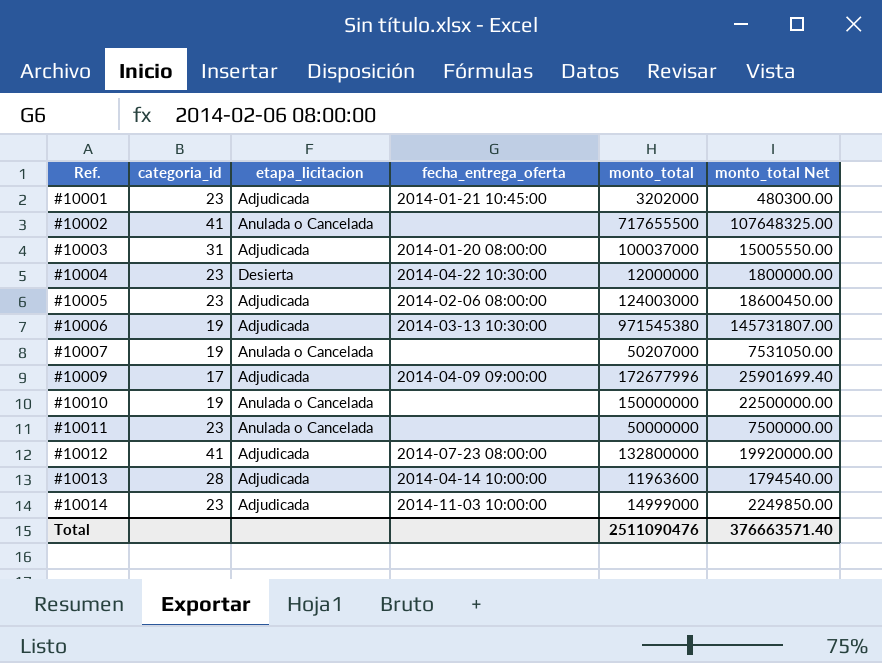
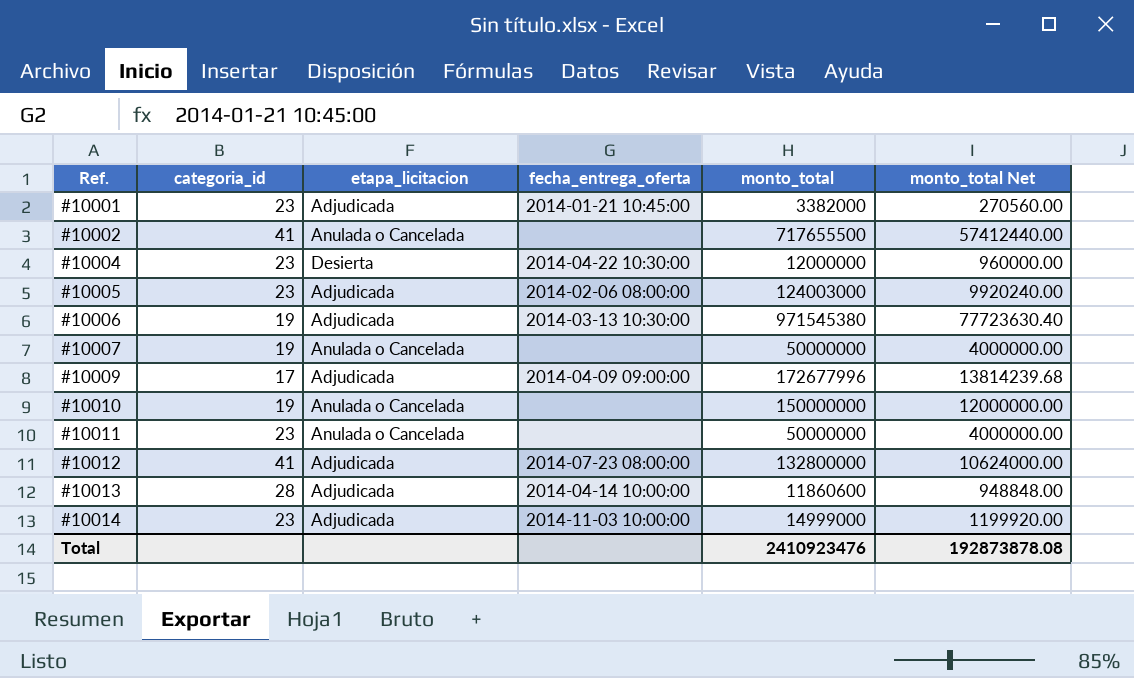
column monto_total Net | formula: [monto_total] * 0.15 -> [monto_total] * 0.08
row #10003: 31 | Adjudicada | 2014-01-20 08:00:00 | 100037000 | 15005550.00 -> none
#10001 | monto_total: 3202000 -> 3382000
#10007 | monto_total: 50207000 -> 50000000
#10013 | monto_total: 11963600 -> 11860600
Total | monto_total: 2511090476 -> 2410923476
Total | monto_total Net: 376663571.40 -> 192873878.08

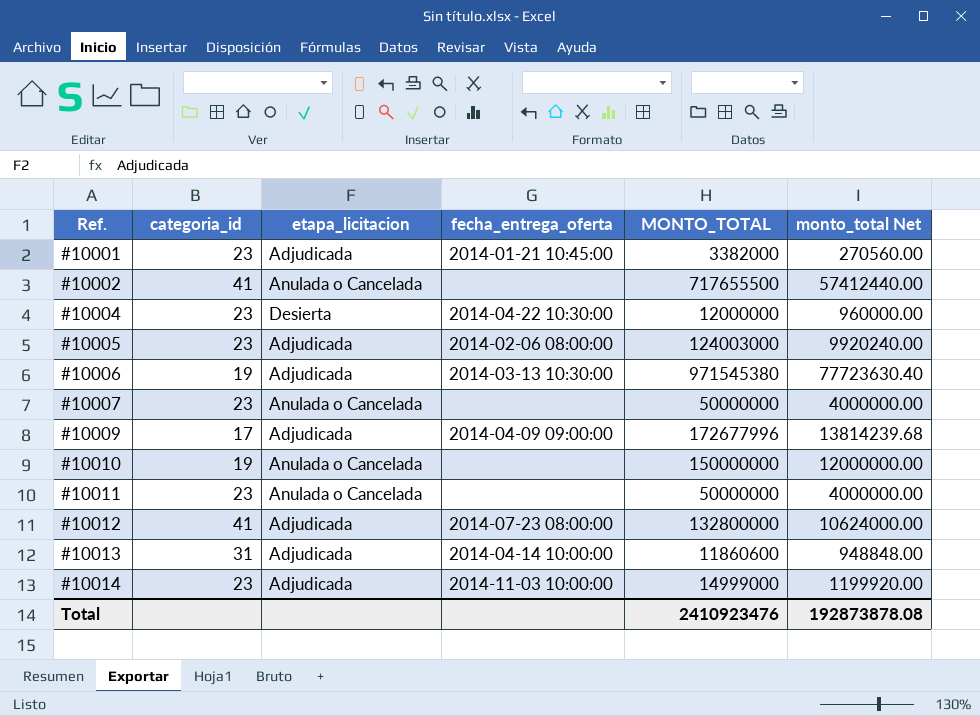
column name: monto_total -> MONTO_TOTAL
#10007 | categoria_id: 19 -> 23
#10013 | categoria_id: 28 -> 31

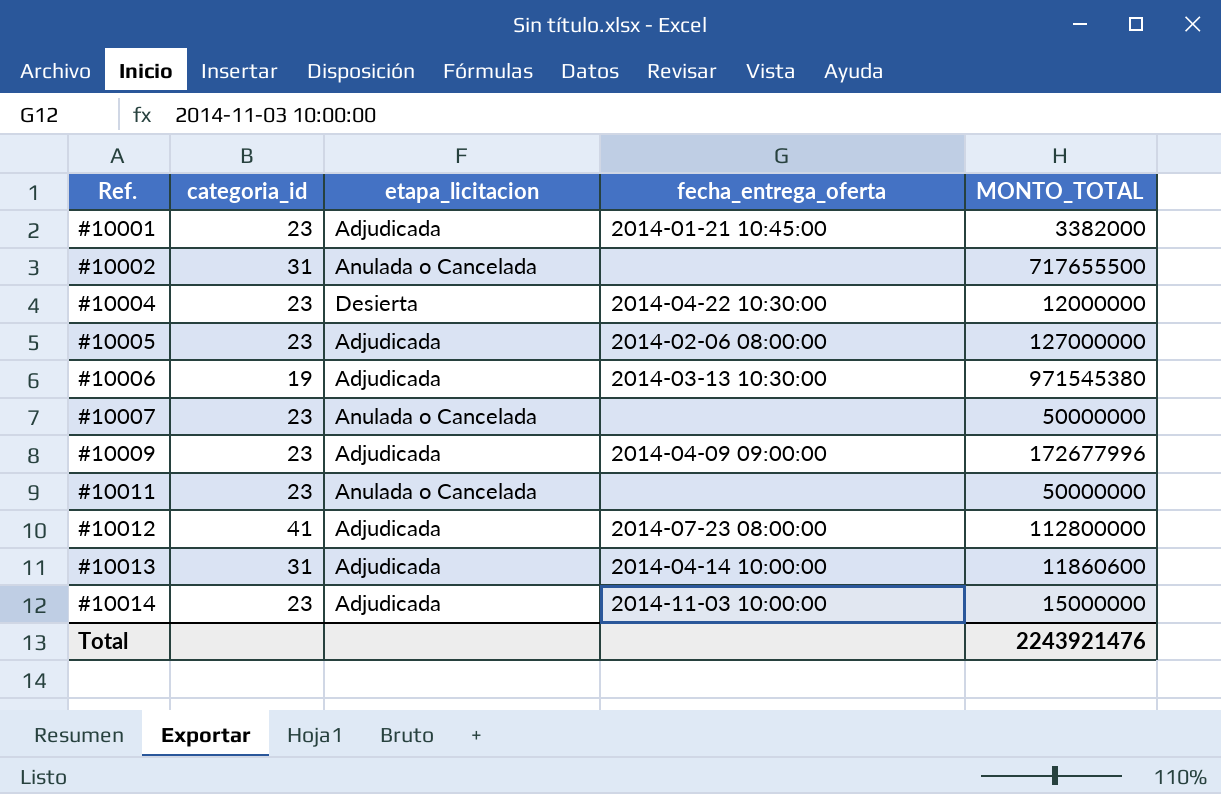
column monto_total Net | formula: [MONTO_TOTAL] * 0.08 -> none
row #10010: 19 | Anulada o Cancelada | none | 150000000 | 12000000.00 -> none
#10002 | categoria_id: 41 -> 31
#10005 | MONTO_TOTAL: 124003000 -> 127000000
#10009 | categoria_id: 17 -> 23
#10012 | MONTO_TOTAL: 132800000 -> 112800000
#10014 | MONTO_TOTAL: 14999000 -> 15000000
Total | MONTO_TOTAL: 2410923476 -> 2243921476

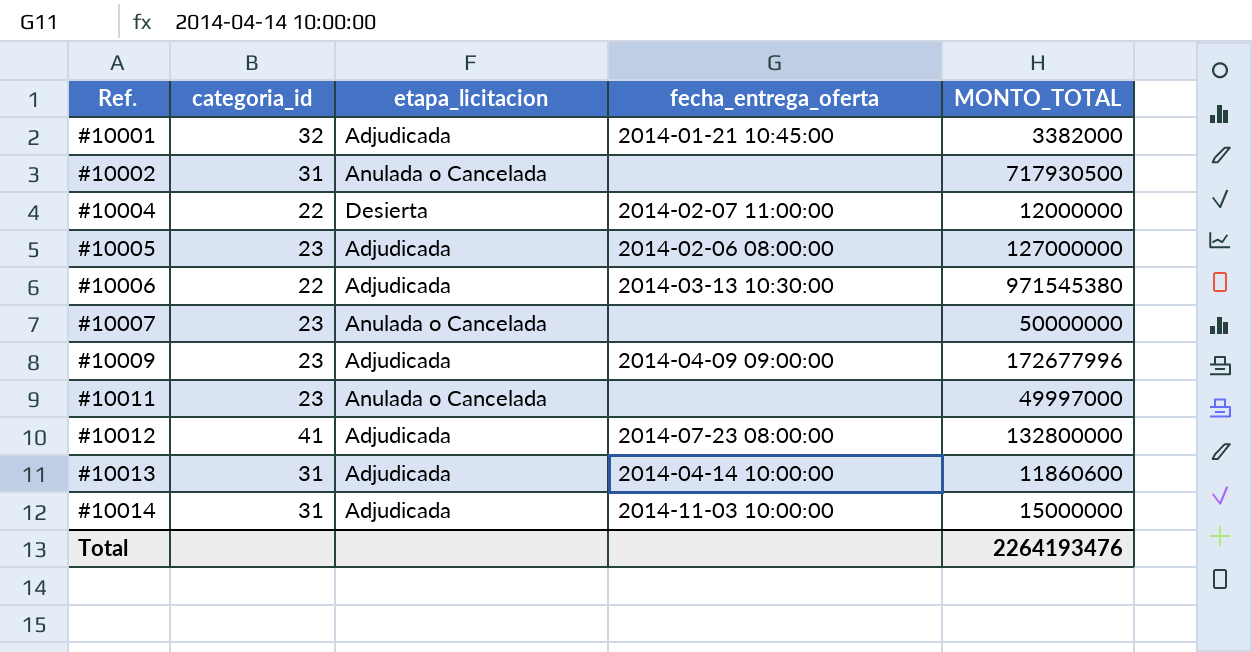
#10001 | categoria_id: 23 -> 32
#10002 | MONTO_TOTAL: 717655500 -> 717930500
#10004 | categoria_id: 23 -> 22
#10004 | fecha_entrega_oferta: 2014-04-22 10:30:00 -> 2014-02-07 11:00:00
#10006 | categoria_id: 19 -> 22
#10011 | MONTO_TOTAL: 50000000 -> 49997000
#10012 | MONTO_TOTAL: 112800000 -> 132800000
#10014 | categoria_id: 23 -> 31
Total | MONTO_TOTAL: 2243921476 -> 2264193476

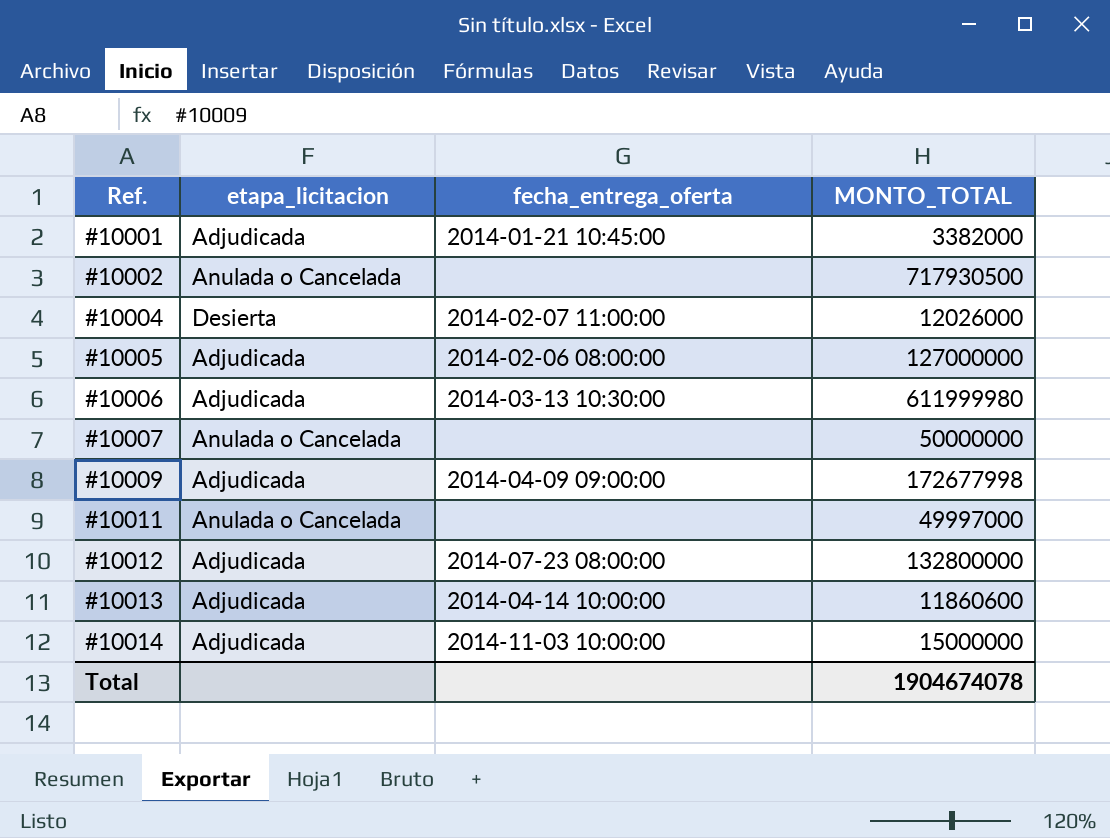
column categoria_id | position: 2 -> none
#10004 | MONTO_TOTAL: 12000000 -> 12026000
#10006 | MONTO_TOTAL: 971545380 -> 611999980
#10009 | MONTO_TOTAL: 172677996 -> 172677998
Total | MONTO_TOTAL: 2264193476 -> 1904674078

